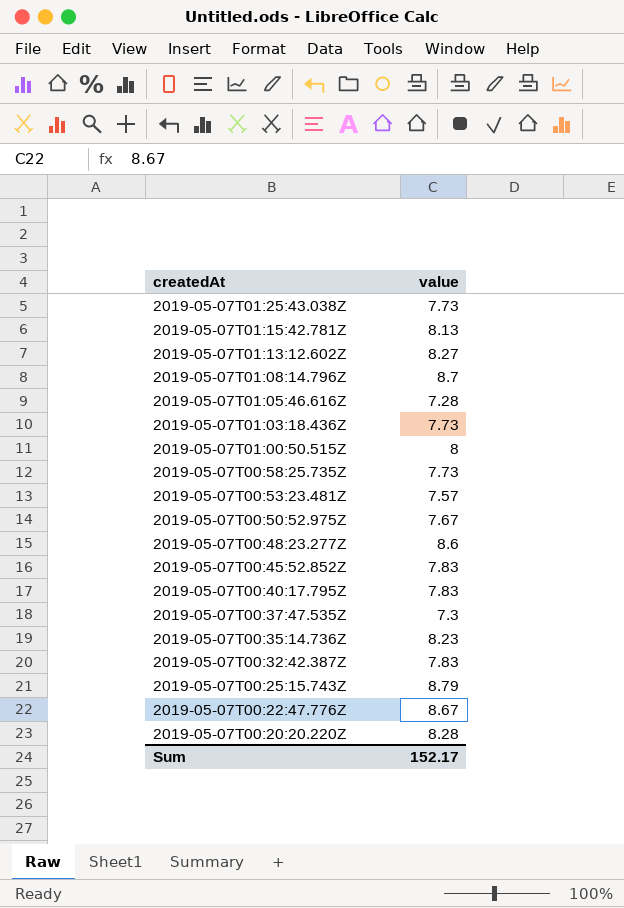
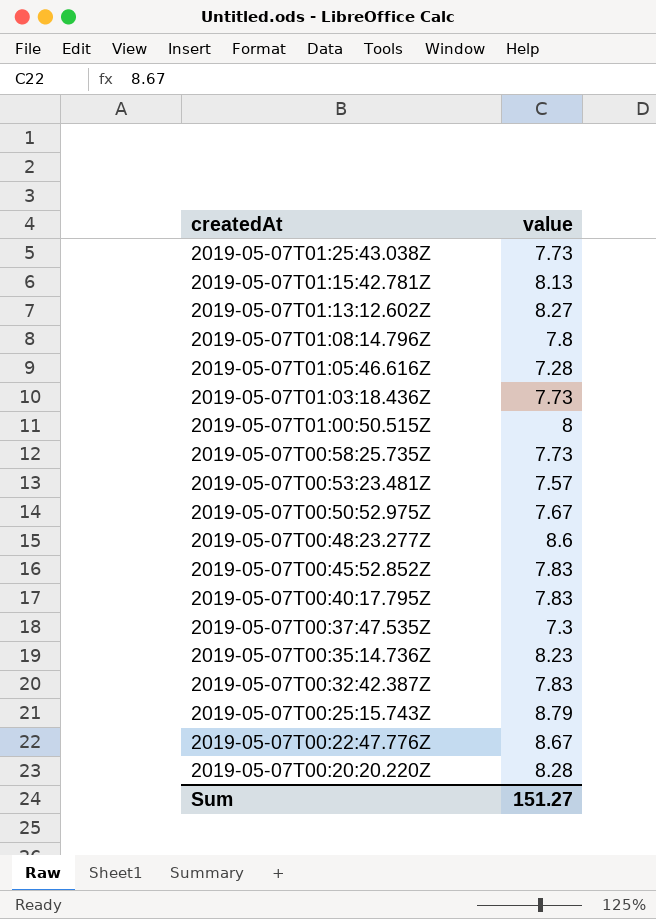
2019-05-07T01:08:14.796Z | value: 8.7 -> 7.8
Sum | value: 152.17 -> 151.27

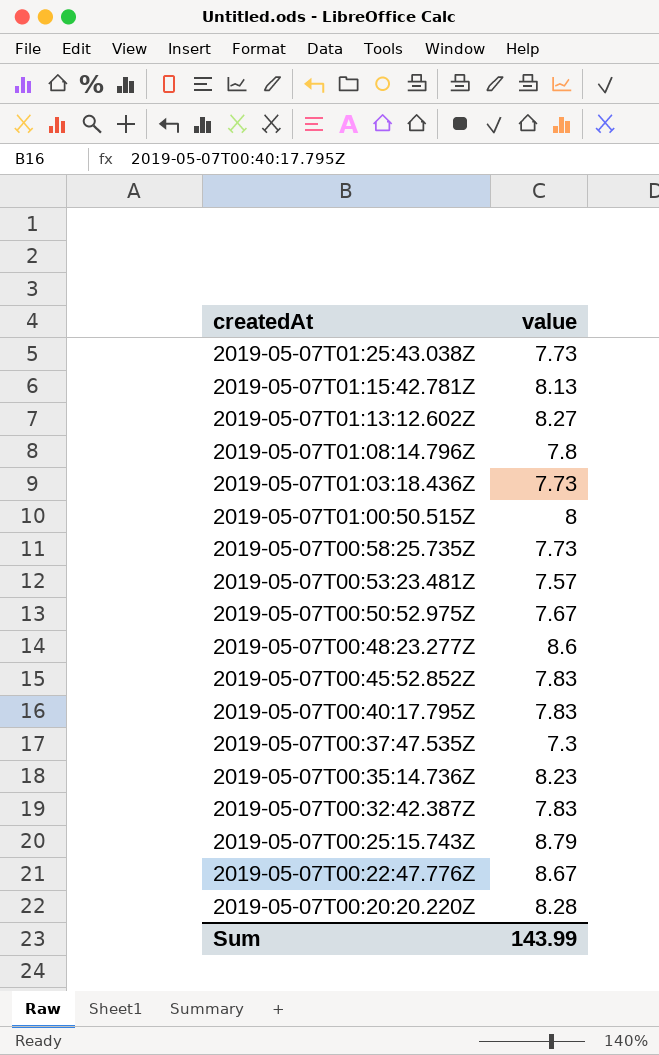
row 2019-05-07T01:05:46.616Z: 7.28 -> none
Sum | value: 151.27 -> 143.99

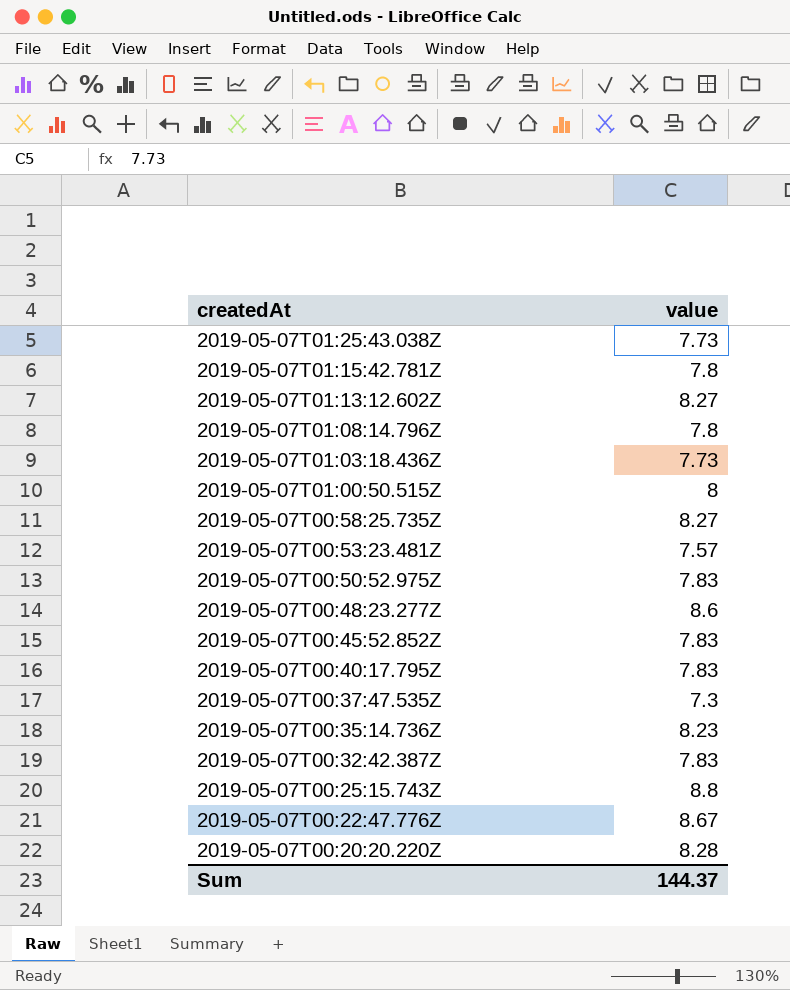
2019-05-07T01:15:42.781Z | value: 8.13 -> 7.8
2019-05-07T00:58:25.735Z | value: 7.73 -> 8.27
2019-05-07T00:50:52.975Z | value: 7.67 -> 7.83
2019-05-07T00:25:15.743Z | value: 8.79 -> 8.8
Sum | value: 143.99 -> 144.37

